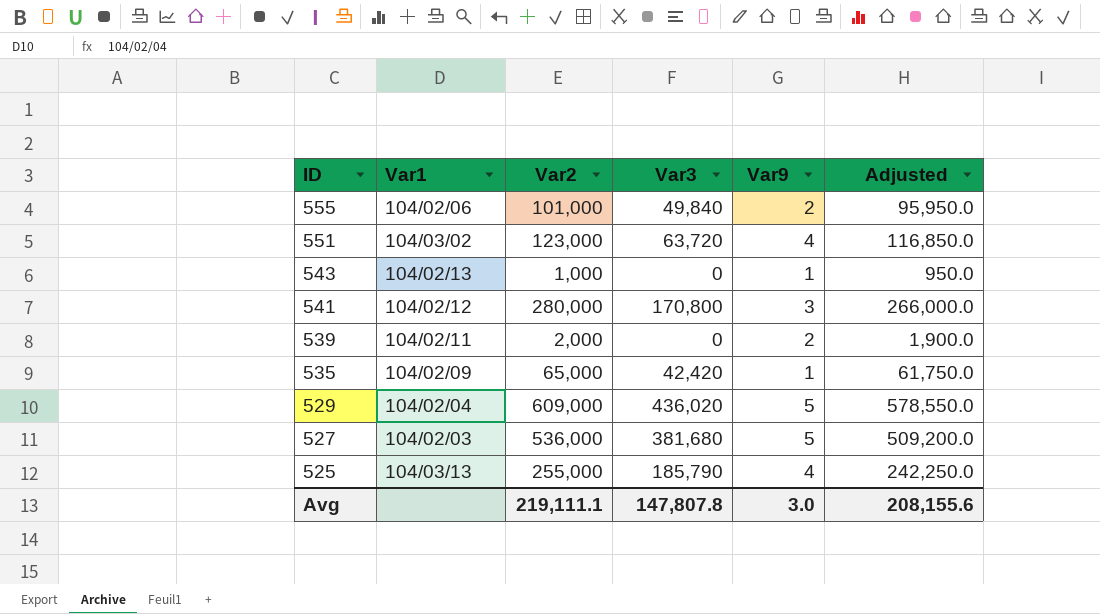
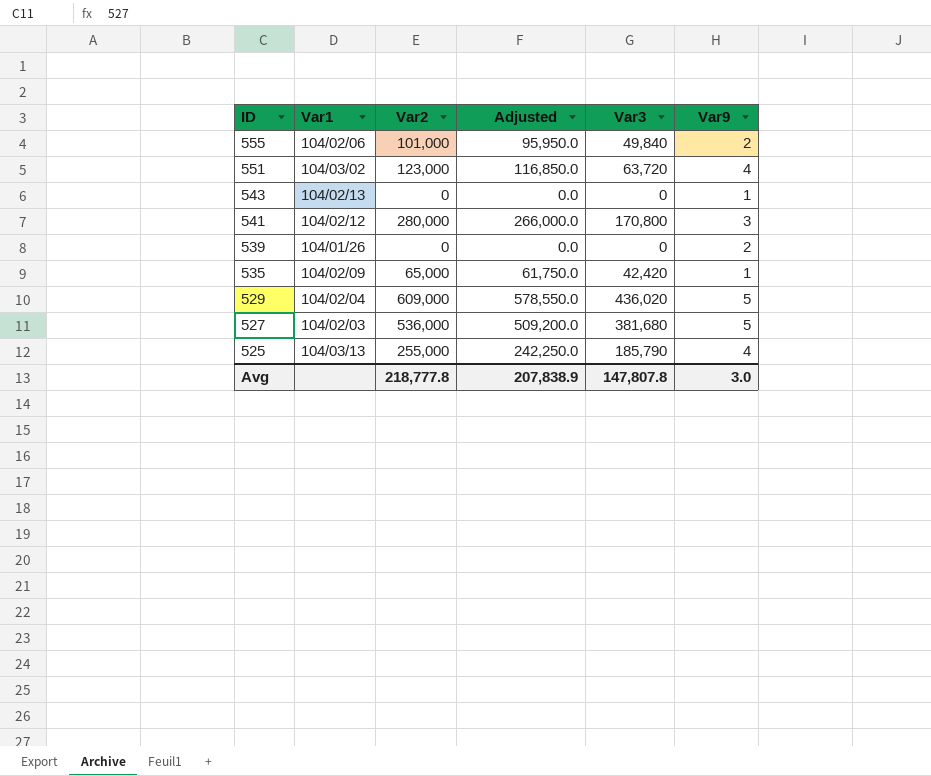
column Adjusted | position: 6 -> 4
543 | Var2: 1,000 -> 0
543 | Adjusted: 950.0 -> 0.0
539 | Var1: 104/02/11 -> 104/01/26
539 | Var2: 2,000 -> 0
539 | Adjusted: 1,900.0 -> 0.0
Avg | Var2: 219,111.1 -> 218,777.8
Avg | Adjusted: 208,155.6 -> 207,838.9

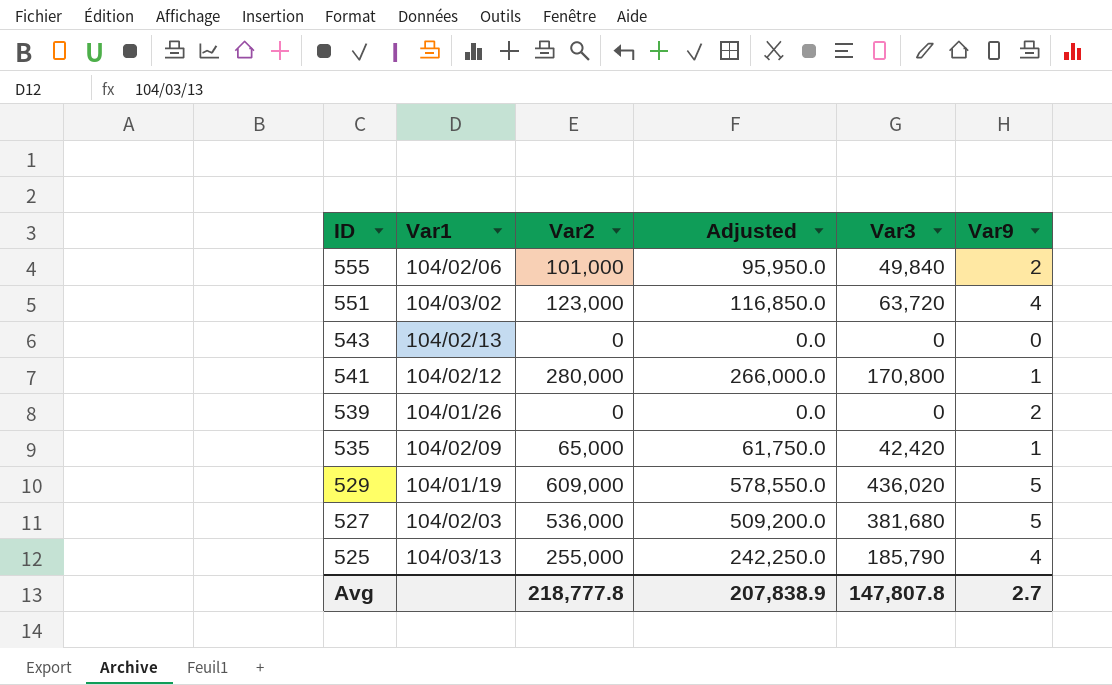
543 | Var9: 1 -> 0
541 | Var9: 3 -> 1
529 | Var1: 104/02/04 -> 104/01/19
Avg | Var9: 3.0 -> 2.7

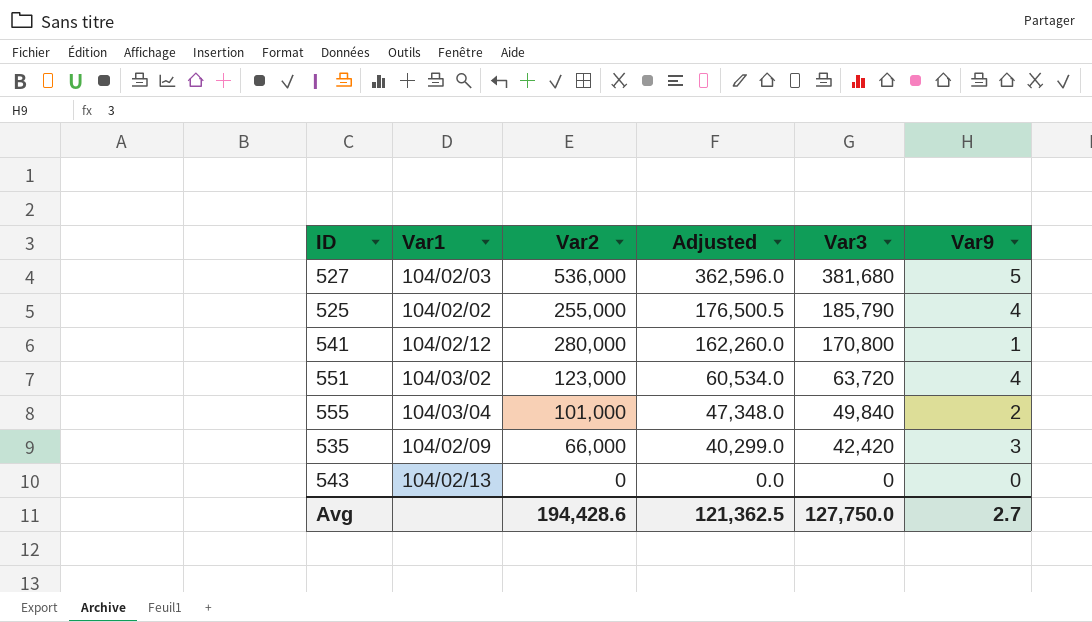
row order: ID descending -> Adjusted descending
column Adjusted | formula: [Var2] * 0.95 -> [Var3] * 0.95
row 539: 104/01/26 | 0 | 0.0 | 0 | 2 -> none
row 529: 104/01/19 | 609,000 | 578,550.0 | 436,020 | 5 -> none
525 | Var1: 104/03/13 -> 104/02/02
555 | Var1: 104/02/06 -> 104/03/04
535 | Var2: 65,000 -> 66,000
535 | Var9: 1 -> 3
Avg | Var2: 218,777.8 -> 194,428.6
Avg | Adjusted: 207,838.9 -> 121,362.5
Avg | Var3: 147,807.8 -> 127,750.0

